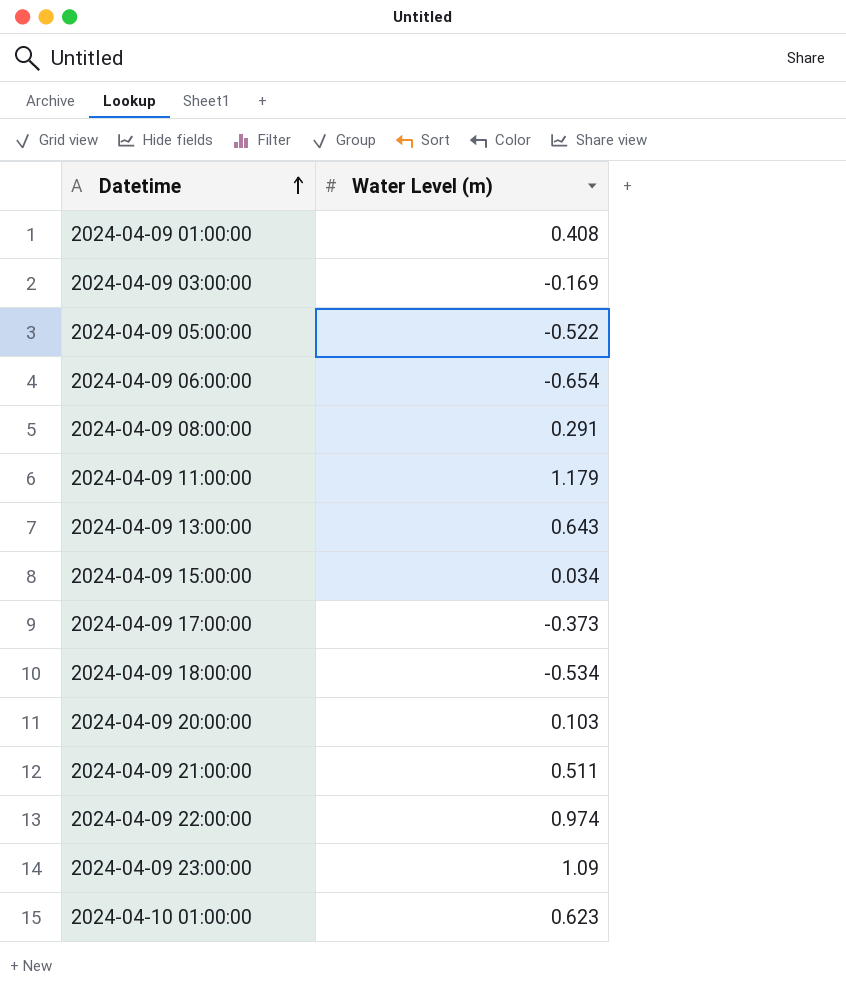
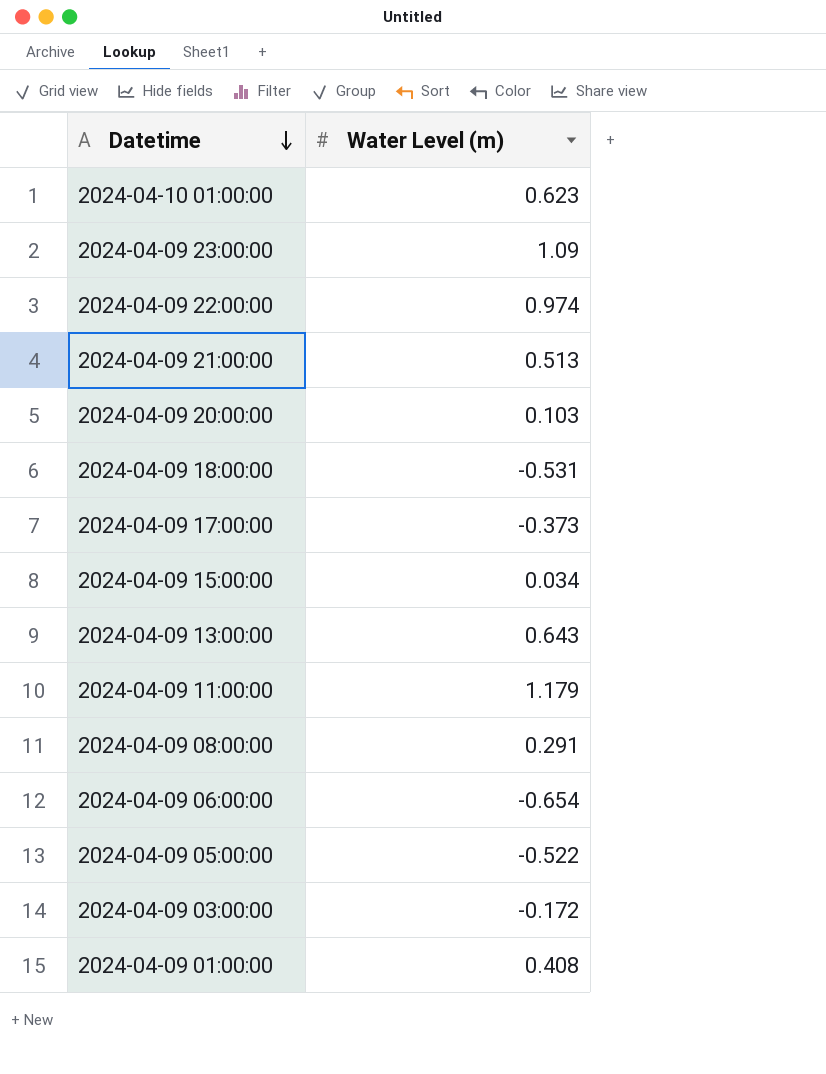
row order: Datetime ascending -> Datetime descending
2024-04-09 21:00:00 | Water Level (m): 0.511 -> 0.513
2024-04-09 18:00:00 | Water Level (m): -0.534 -> -0.531
2024-04-09 03:00:00 | Water Level (m): -0.169 -> -0.172

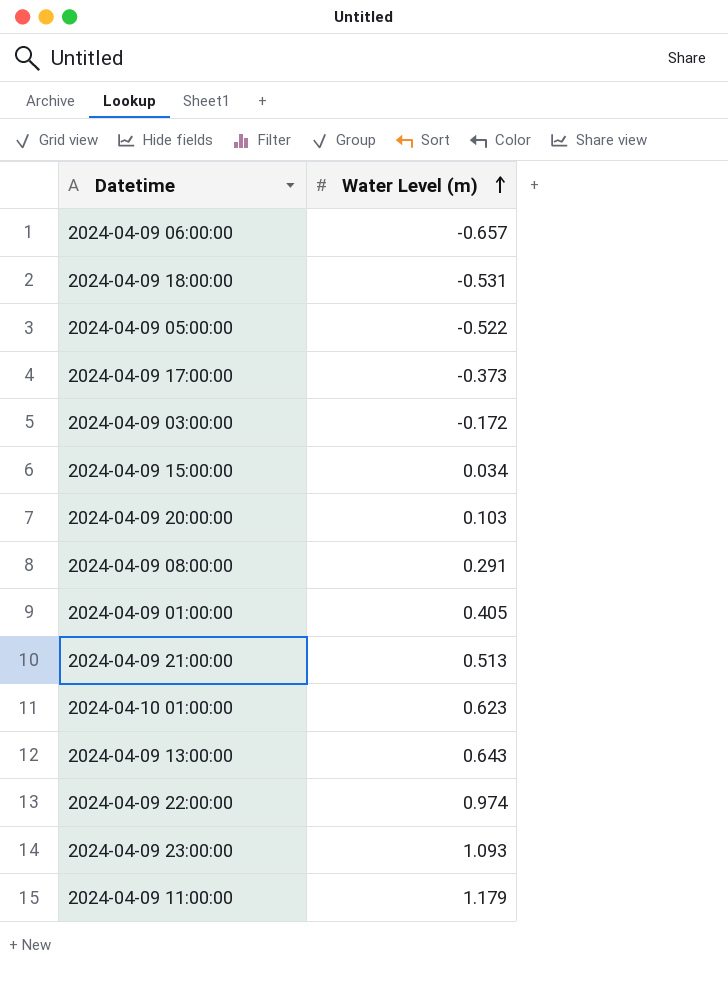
row order: Datetime descending -> Water Level (m) ascending
2024-04-09 06:00:00 | Water Level (m): -0.654 -> -0.657
2024-04-09 01:00:00 | Water Level (m): 0.408 -> 0.405
2024-04-09 23:00:00 | Water Level (m): 1.09 -> 1.093

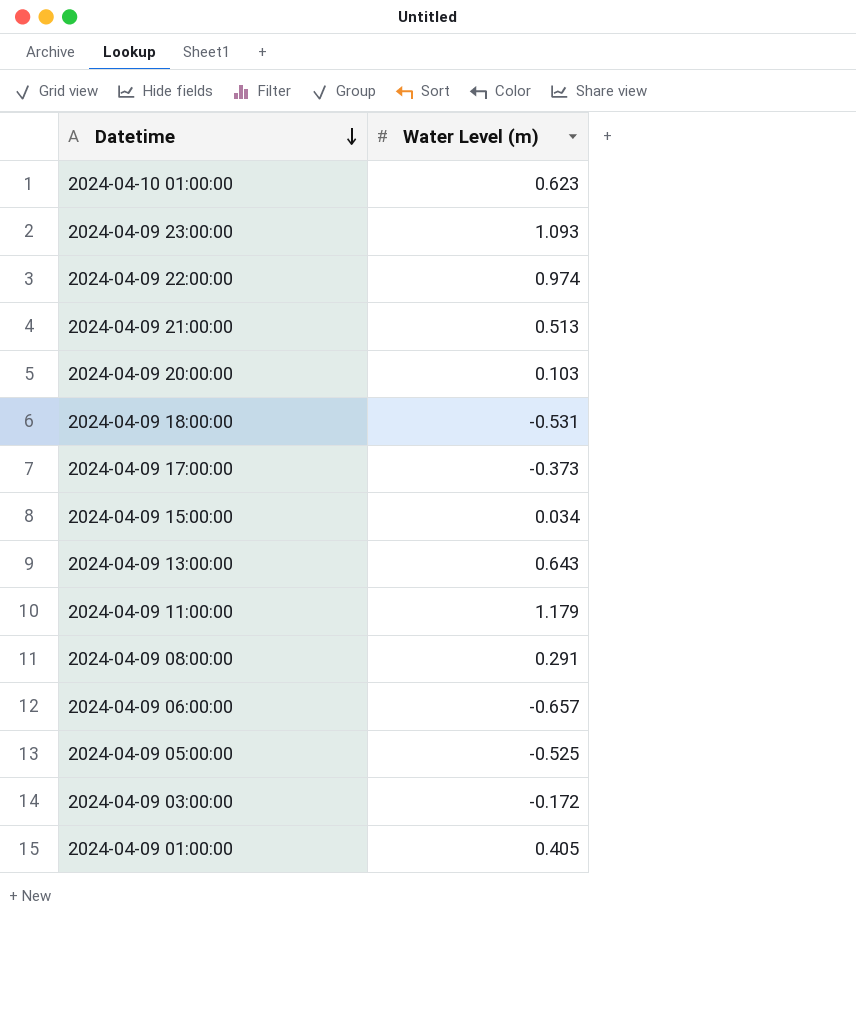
row order: Water Level (m) ascending -> Datetime descending
2024-04-09 05:00:00 | Water Level (m): -0.522 -> -0.525

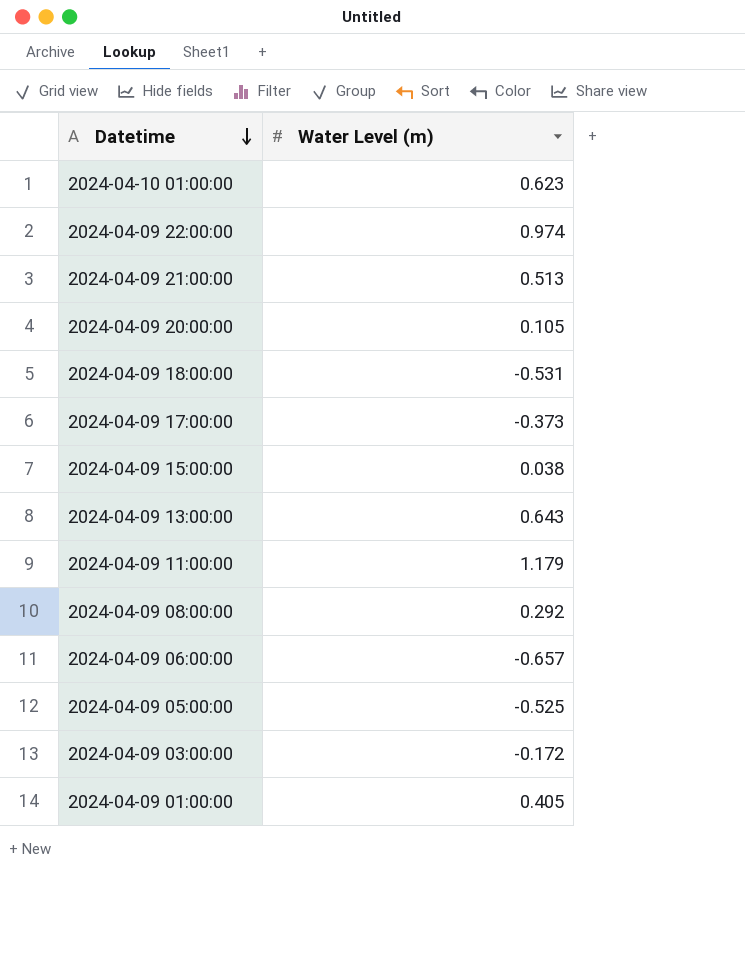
row 2024-04-09 23:00:00: 1.093 -> none
2024-04-09 20:00:00 | Water Level (m): 0.103 -> 0.105
2024-04-09 15:00:00 | Water Level (m): 0.034 -> 0.038
2024-04-09 08:00:00 | Water Level (m): 0.291 -> 0.292

